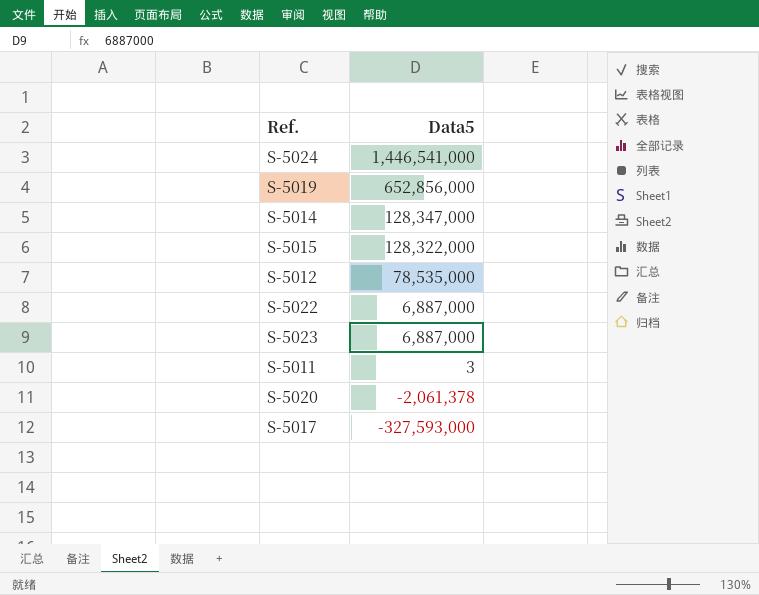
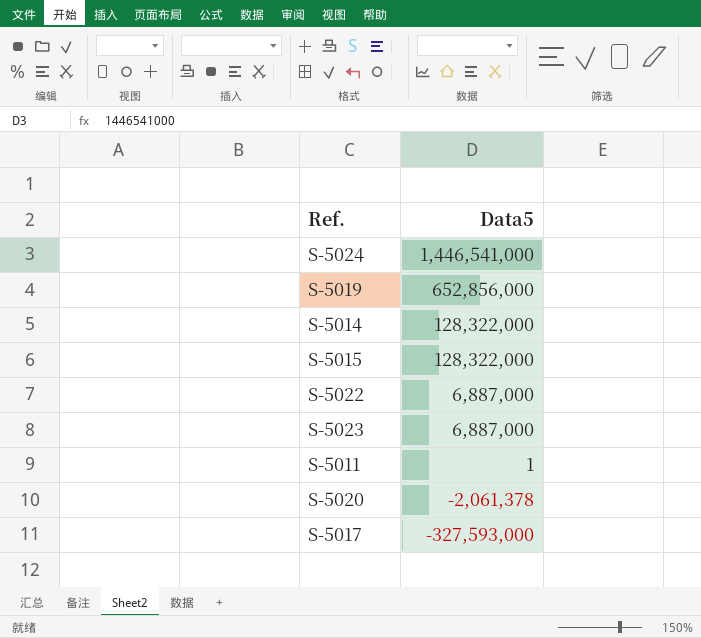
row S-5012: 78,535,000 -> none
S-5014 | Data5: 128,347,000 -> 128,322,000
S-5011 | Data5: 3 -> 1

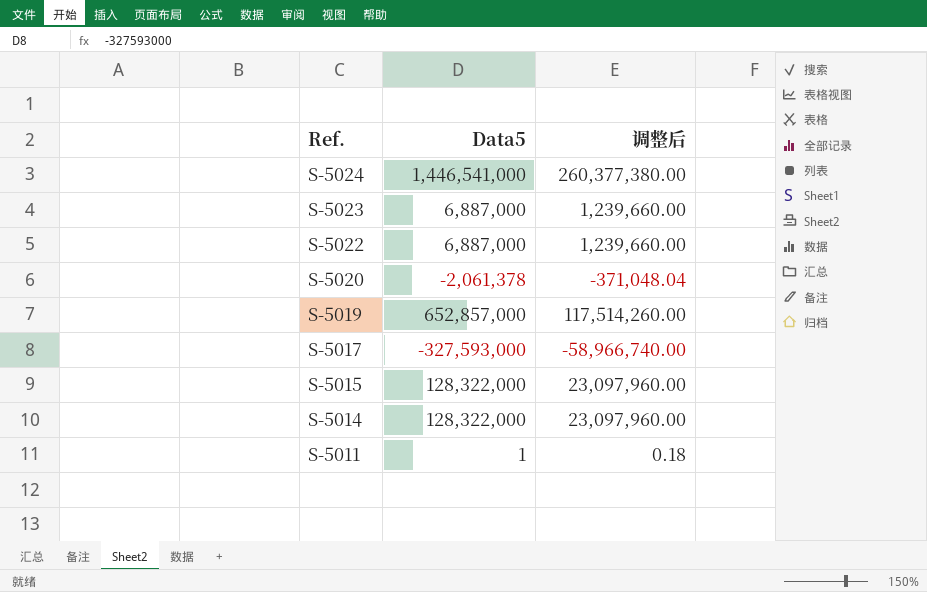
row order: Data5 descending -> Ref. descending
column 调整后 | formula: none -> [Data5] * 0.18
S-5019 | Data5: 652,856,000 -> 652,857,000

